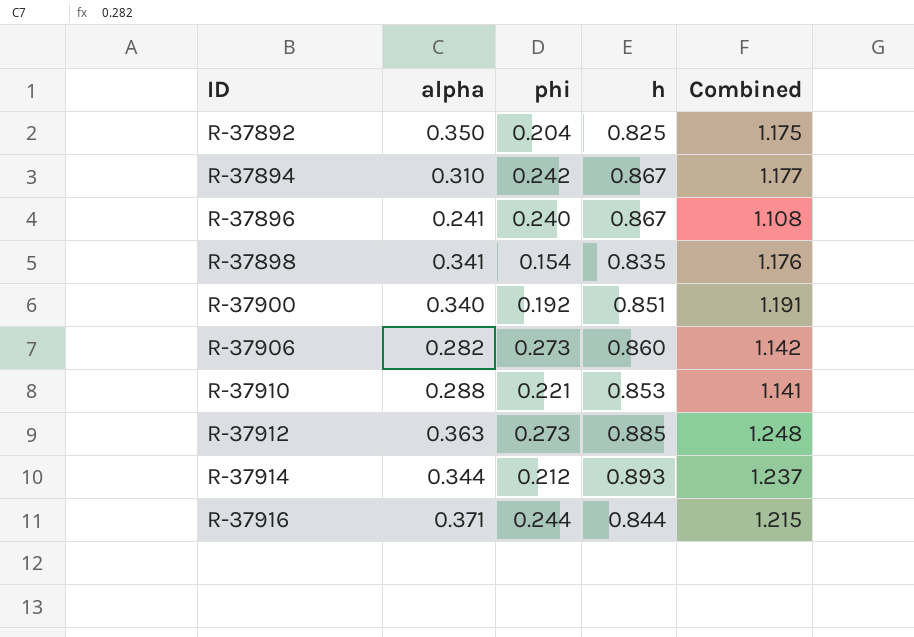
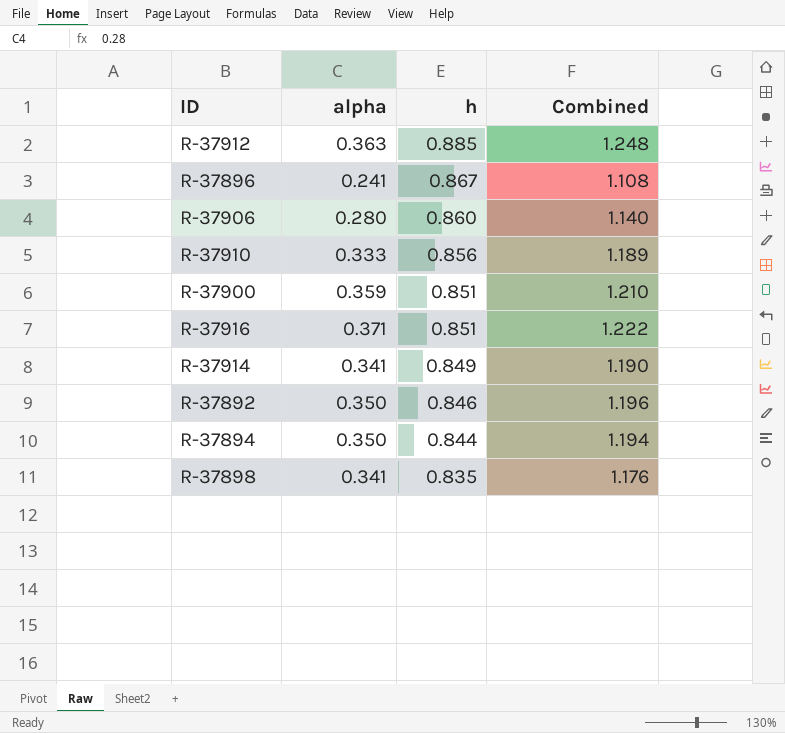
row order: ID ascending -> h descending
column phi | position: 3 -> none
R-37906 | alpha: 0.282 -> 0.280
R-37906 | Combined: 1.142 -> 1.140
R-37910 | alpha: 0.288 -> 0.333
R-37910 | h: 0.853 -> 0.856
R-37910 | Combined: 1.141 -> 1.189
R-37900 | alpha: 0.340 -> 0.359
R-37900 | Combined: 1.191 -> 1.210
R-37916 | h: 0.844 -> 0.851
R-37916 | Combined: 1.215 -> 1.222
R-37914 | alpha: 0.344 -> 0.341
R-37914 | h: 0.893 -> 0.849
R-37914 | Combined: 1.237 -> 1.190
R-37892 | h: 0.825 -> 0.846
R-37892 | Combined: 1.175 -> 1.196
R-37894 | alpha: 0.310 -> 0.350
R-37894 | h: 0.867 -> 0.844
R-37894 | Combined: 1.177 -> 1.194

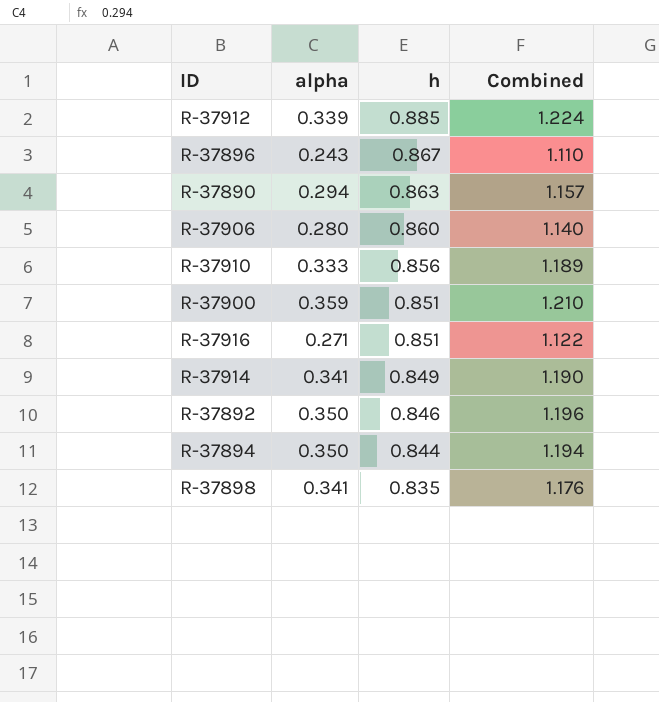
R-37912 | alpha: 0.363 -> 0.339
R-37912 | Combined: 1.248 -> 1.224
R-37896 | alpha: 0.241 -> 0.243
R-37896 | Combined: 1.108 -> 1.110
row R-37890: none -> 0.294 | 0.863 | 1.157
R-37916 | alpha: 0.371 -> 0.271
R-37916 | Combined: 1.222 -> 1.122

